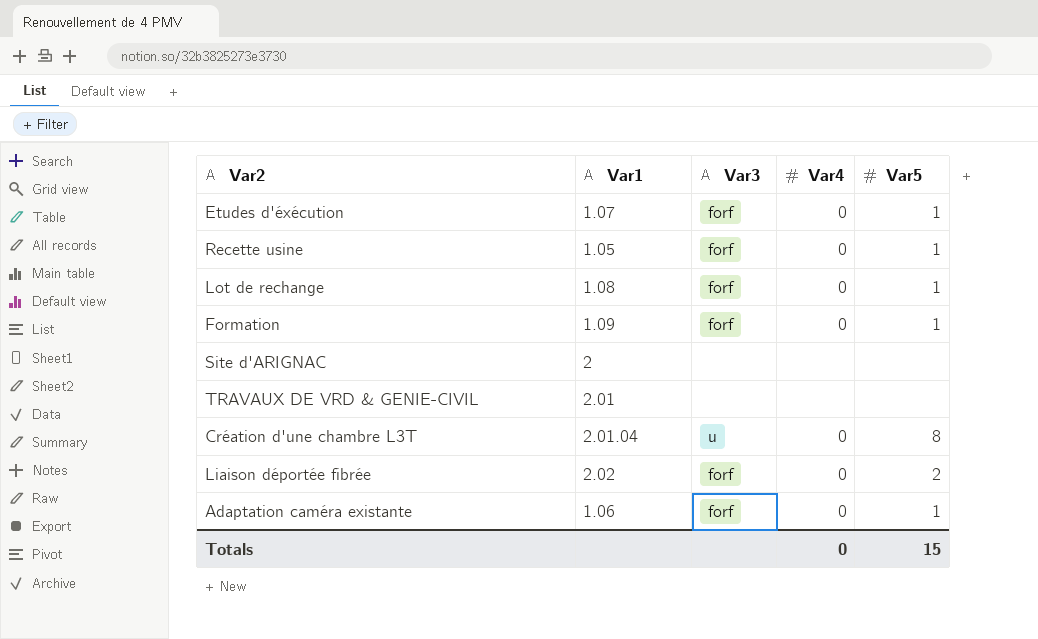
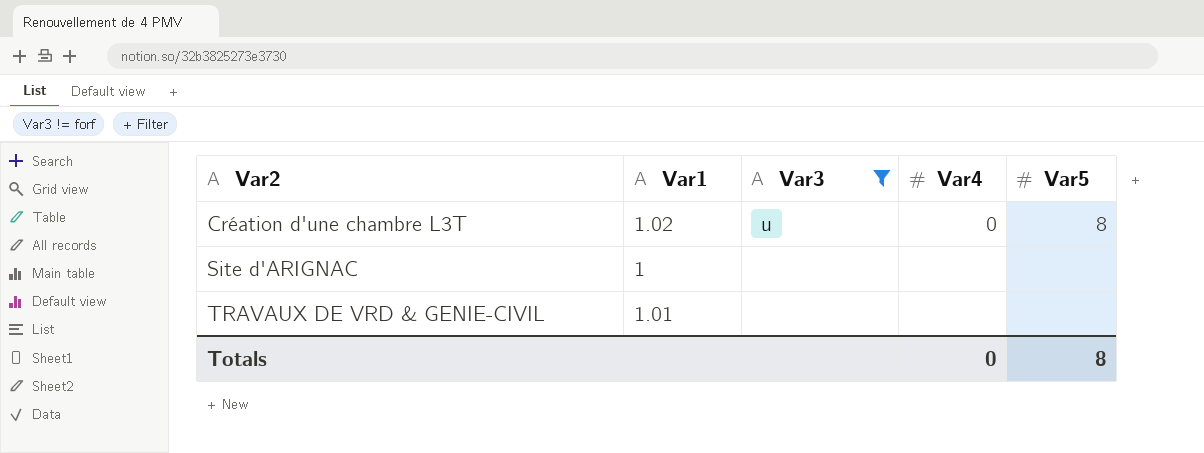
filter: none -> Var3 != forf
row order: none -> Var2 ascending
Création d'une chambre L3T | Var1: 2.01.04 -> 1.02
Site d'ARIGNAC | Var1: 2 -> 1
TRAVAUX DE VRD & GENIE-CIVIL | Var1: 2.01 -> 1.01
Totals | Var5: 15 -> 8

